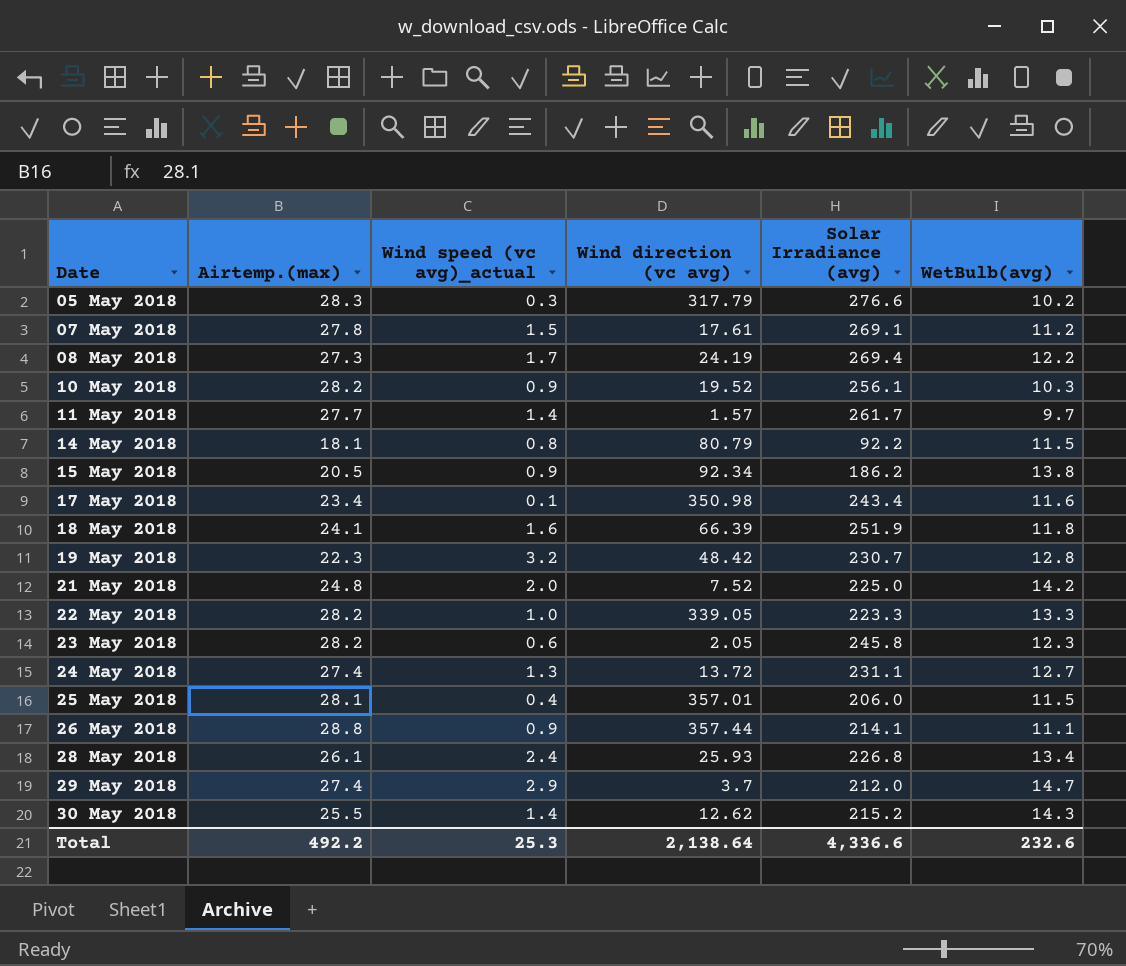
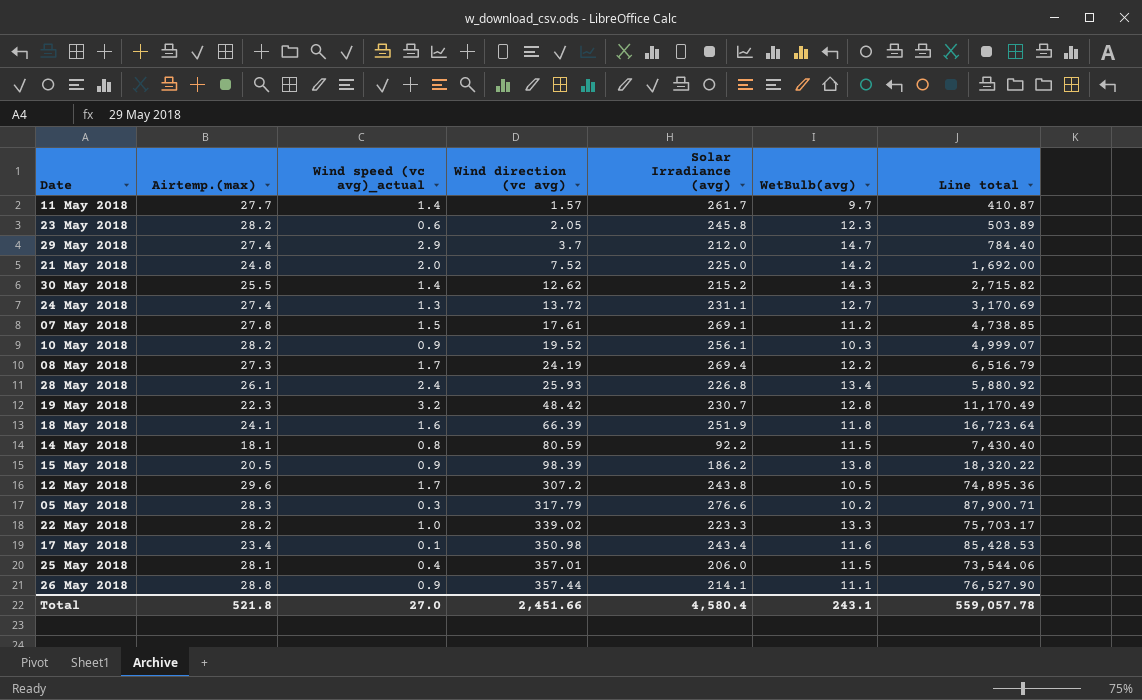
row order: Date ascending -> Wind direction (vc avg) ascending
column Line total | formula: none -> [Wind direction (vc avg)] * [Solar Irradiance (avg)]
14 May 2018 | Wind direction (vc avg): 80.79 -> 80.59
15 May 2018 | Wind direction (vc avg): 92.34 -> 98.39
row 12 May 2018: none -> 29.6 | 1.7 | 307.2 | 243.8 | 10.5 | 74,895.36
22 May 2018 | Wind direction (vc avg): 339.05 -> 339.02
Total | Airtemp.(max): 492.2 -> 521.8
Total | Wind speed (vc avg)_actual: 25.3 -> 27.0
Total | Wind direction (vc avg): 2,138.64 -> 2,451.66
Total | Solar Irradiance (avg): 4,336.6 -> 4,580.4
Total | WetBulb(avg): 232.6 -> 243.1

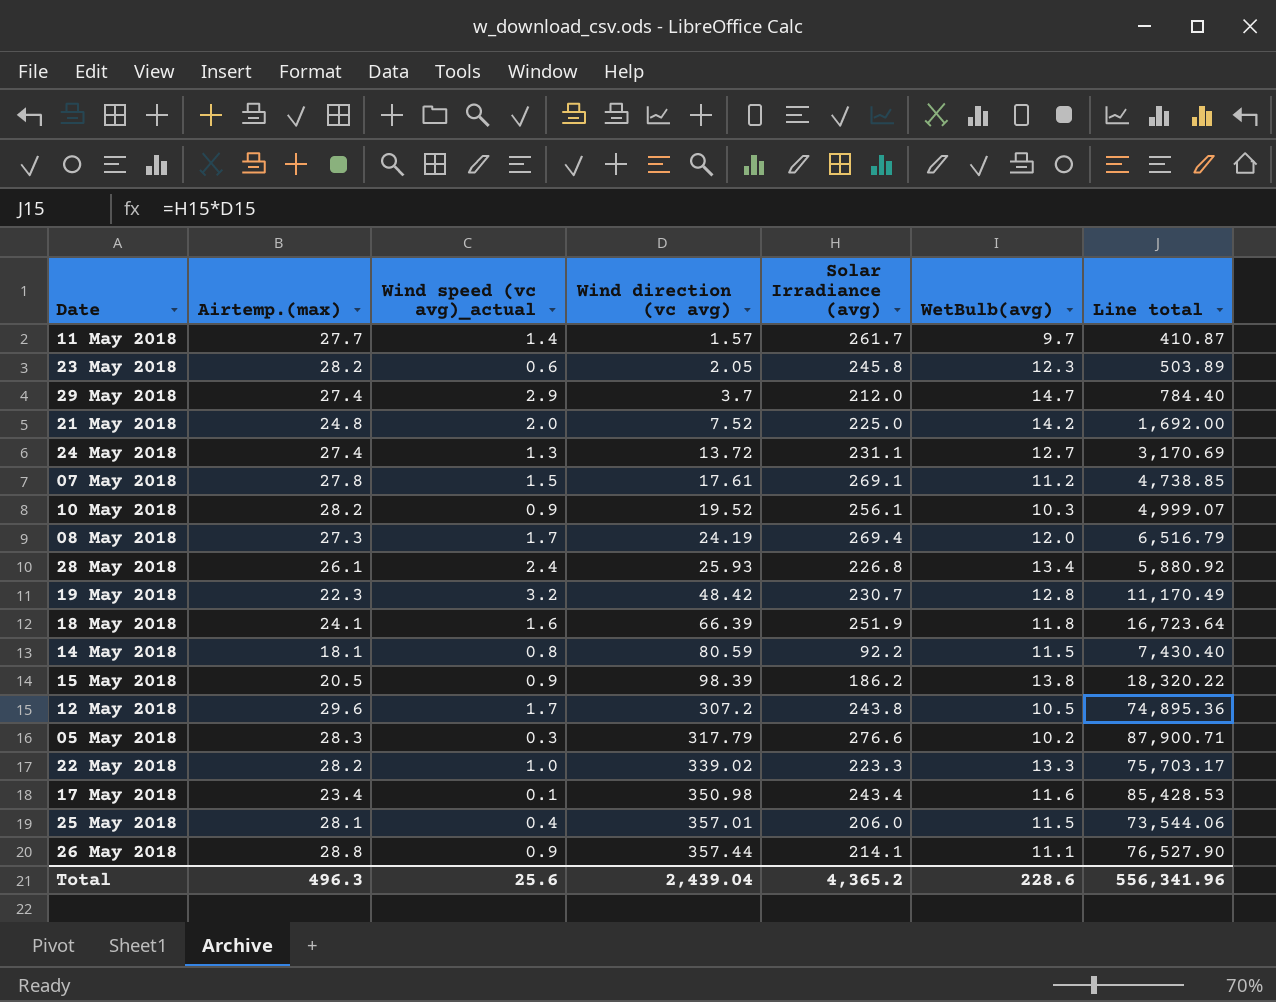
row 30 May 2018: 25.5 | 1.4 | 12.62 | 215.2 | 14.3 | 2,715.82 -> none
08 May 2018 | WetBulb(avg): 12.2 -> 12.0
Total | Airtemp.(max): 521.8 -> 496.3
Total | Wind speed (vc avg)_actual: 27.0 -> 25.6
Total | Wind direction (vc avg): 2,451.66 -> 2,439.04
Total | Solar Irradiance (avg): 4,580.4 -> 4,365.2
Total | WetBulb(avg): 243.1 -> 228.6
Total | Line total: 559,057.78 -> 556,341.96

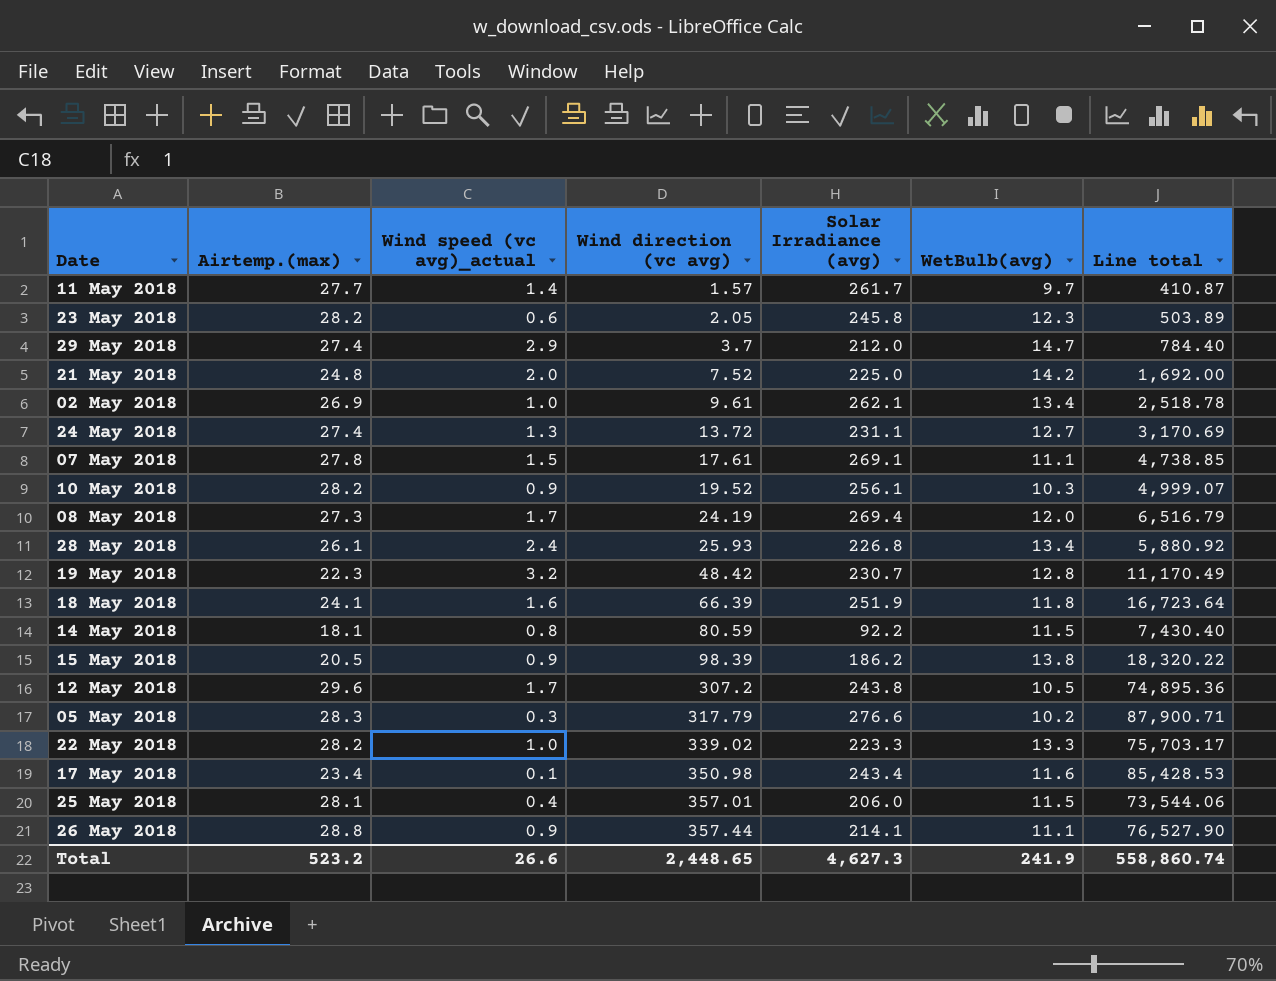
row 02 May 2018: none -> 26.9 | 1.0 | 9.61 | 262.1 | 13.4 | 2,518.78
07 May 2018 | WetBulb(avg): 11.2 -> 11.1
Total | Airtemp.(max): 496.3 -> 523.2
Total | Wind speed (vc avg)_actual: 25.6 -> 26.6
Total | Wind direction (vc avg): 2,439.04 -> 2,448.65
Total | Solar Irradiance (avg): 4,365.2 -> 4,627.3
Total | WetBulb(avg): 228.6 -> 241.9
Total | Line total: 556,341.96 -> 558,860.74

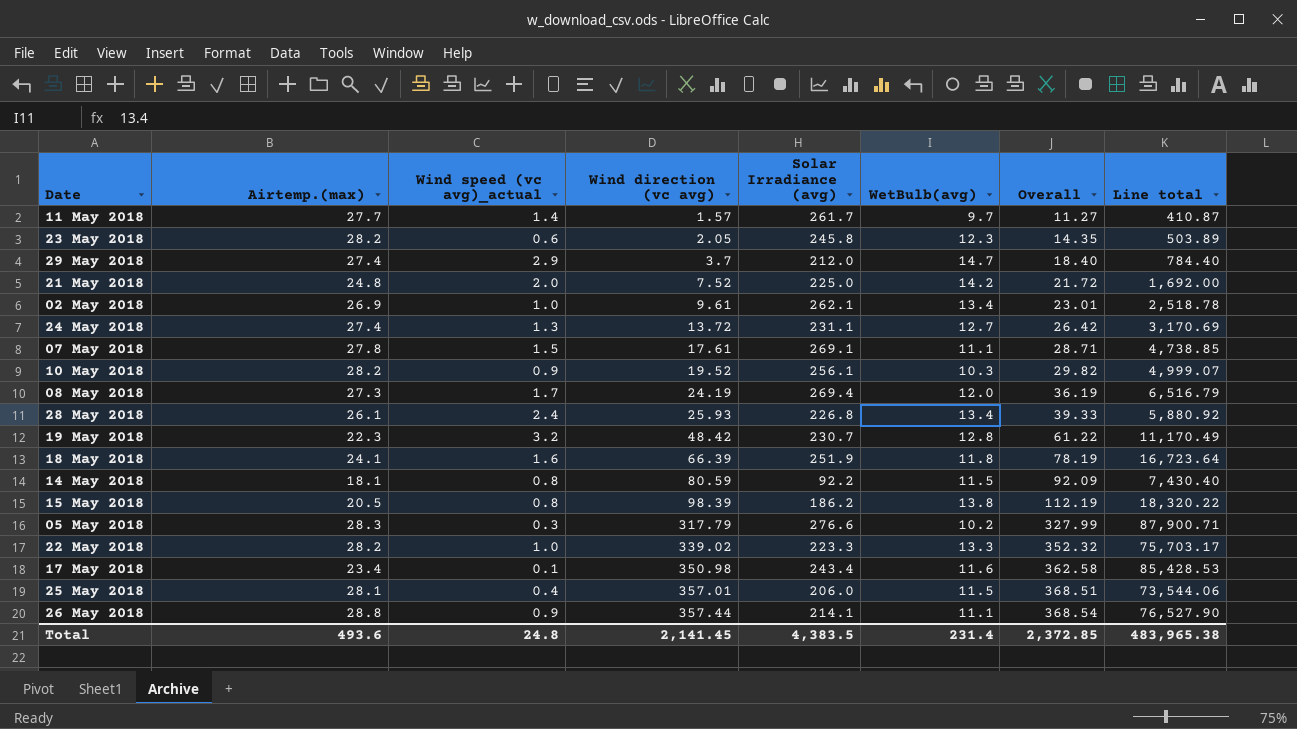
column Overall | formula: none -> [Wind direction (vc avg)] + [WetBulb(avg)]
row 12 May 2018: 29.6 | 1.7 | 307.2 | 243.8 | 10.5 | 74,895.36 -> none
15 May 2018 | Wind speed (vc avg)_actual: 0.9 -> 0.8
Total | Airtemp.(max): 523.2 -> 493.6
Total | Wind speed (vc avg)_actual: 26.6 -> 24.8
Total | Wind direction (vc avg): 2,448.65 -> 2,141.45
Total | Solar Irradiance (avg): 4,627.3 -> 4,383.5
Total | WetBulb(avg): 241.9 -> 231.4
Total | Line total: 558,860.74 -> 483,965.38

